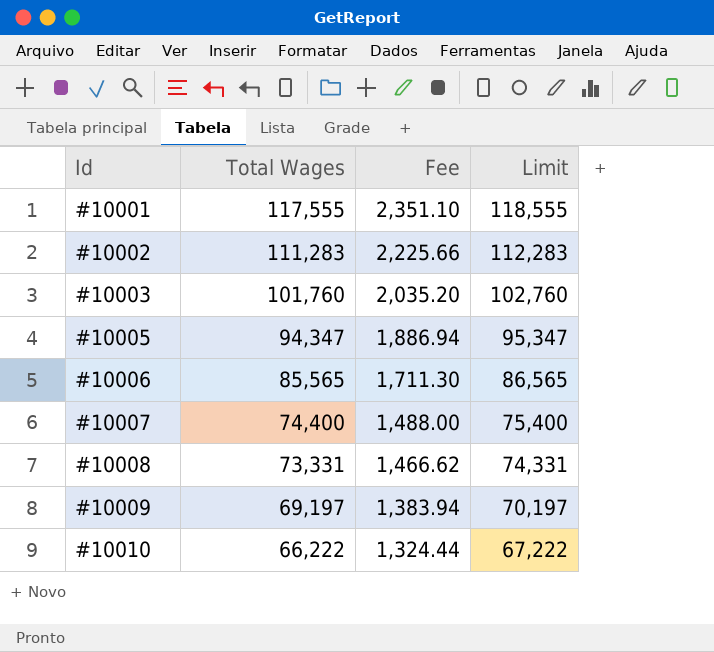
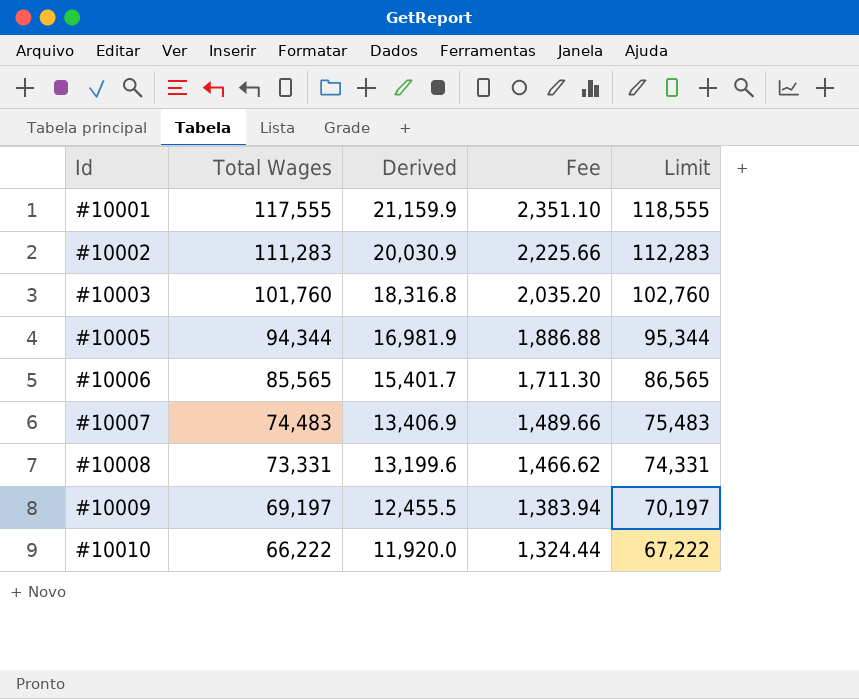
column Derived | formula: none -> [Total Wages] * 0.18
#10005 | Total Wages: 94,347 -> 94,344
#10005 | Fee: 1,886.94 -> 1,886.88
#10005 | Limit: 95,347 -> 95,344
#10007 | Total Wages: 74,400 -> 74,483
#10007 | Fee: 1,488.00 -> 1,489.66
#10007 | Limit: 75,400 -> 75,483

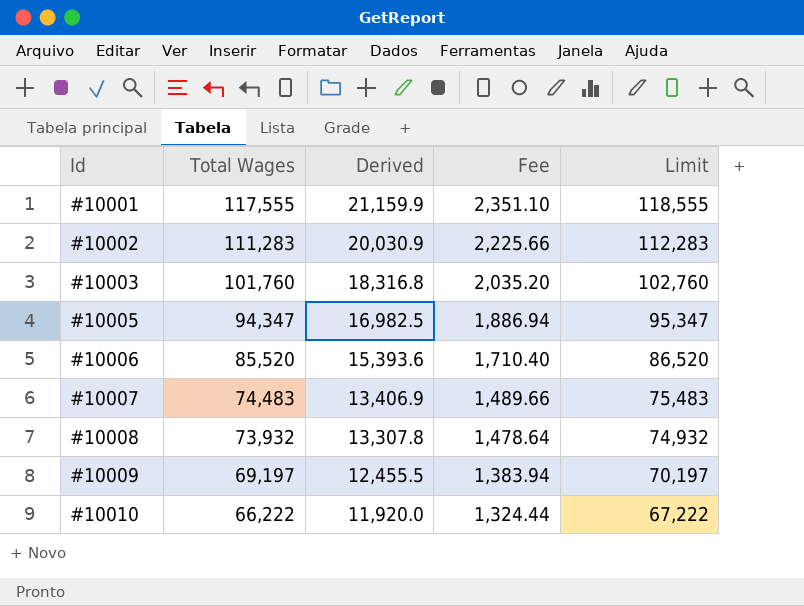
#10005 | Total Wages: 94,344 -> 94,347
#10005 | Derived: 16,981.9 -> 16,982.5
#10005 | Fee: 1,886.88 -> 1,886.94
#10005 | Limit: 95,344 -> 95,347
#10006 | Total Wages: 85,565 -> 85,520
#10006 | Derived: 15,401.7 -> 15,393.6
#10006 | Fee: 1,711.30 -> 1,710.40
#10006 | Limit: 86,565 -> 86,520
#10008 | Total Wages: 73,331 -> 73,932
#10008 | Derived: 13,199.6 -> 13,307.8
#10008 | Fee: 1,466.62 -> 1,478.64
#10008 | Limit: 74,331 -> 74,932

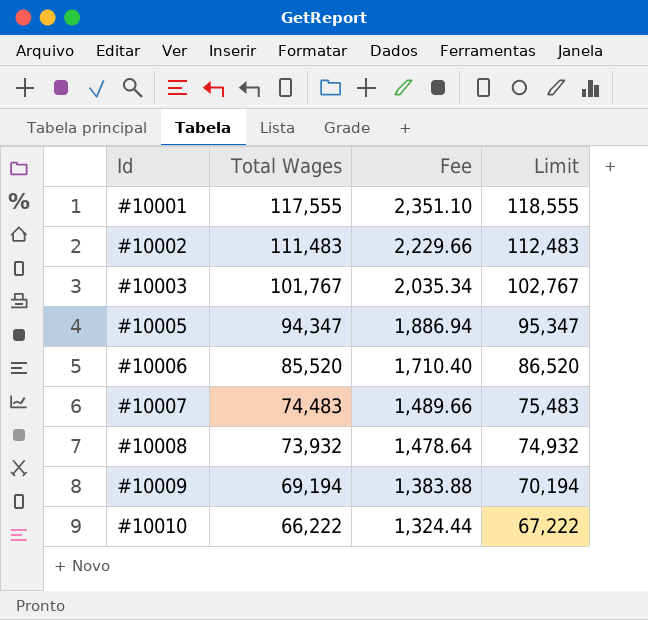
column Derived | formula: [Total Wages] * 0.18 -> none
#10002 | Total Wages: 111,283 -> 111,483
#10002 | Fee: 2,225.66 -> 2,229.66
#10002 | Limit: 112,283 -> 112,483
#10003 | Total Wages: 101,760 -> 101,767
#10003 | Fee: 2,035.20 -> 2,035.34
#10003 | Limit: 102,760 -> 102,767
#10009 | Total Wages: 69,197 -> 69,194
#10009 | Fee: 1,383.94 -> 1,383.88
#10009 | Limit: 70,197 -> 70,194

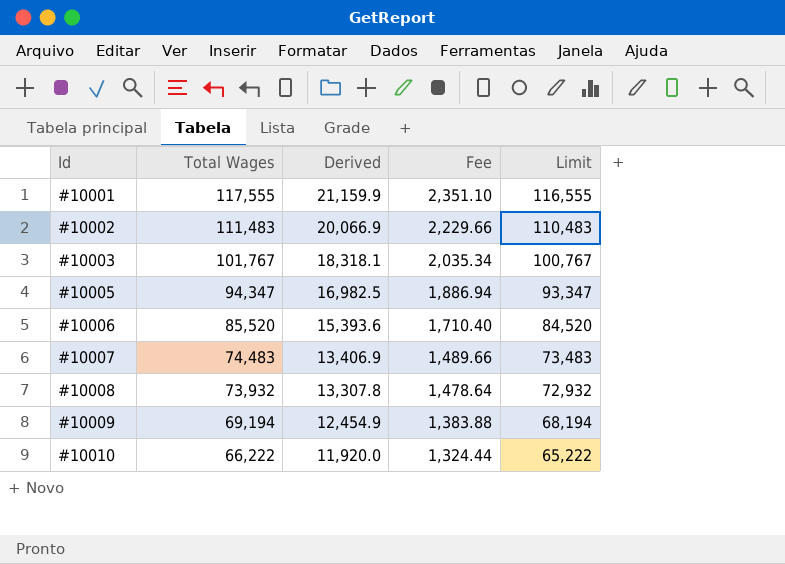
column Derived | formula: none -> [Total Wages] * 0.18
column Limit | formula: [Total Wages] + 1000 -> [Total Wages] - 1000

